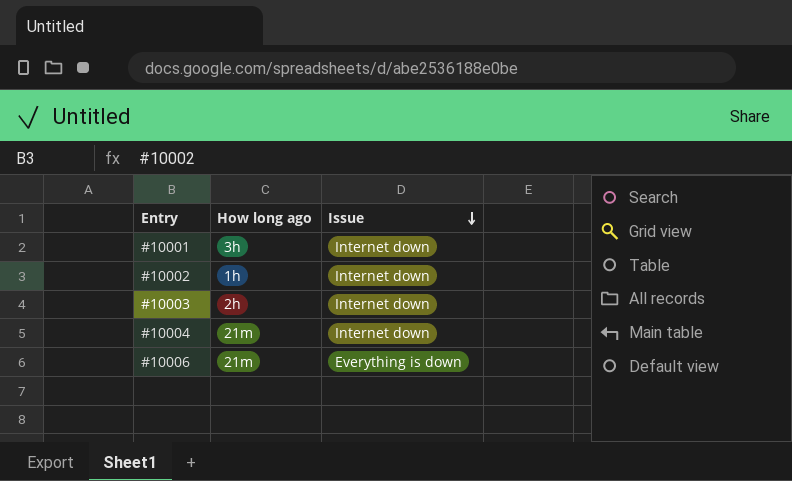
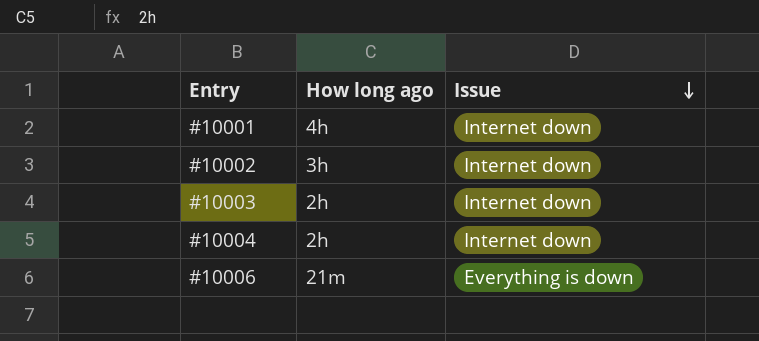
#10001 | How long ago: 3h -> 4h
#10002 | How long ago: 1h -> 3h
#10004 | How long ago: 21m -> 2h

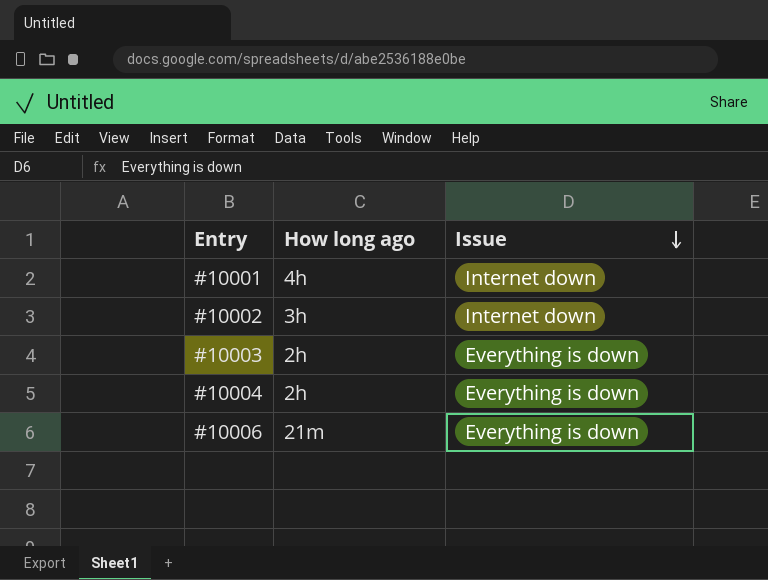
#10003 | Issue: Internet down -> Everything is down
#10004 | Issue: Internet down -> Everything is down

